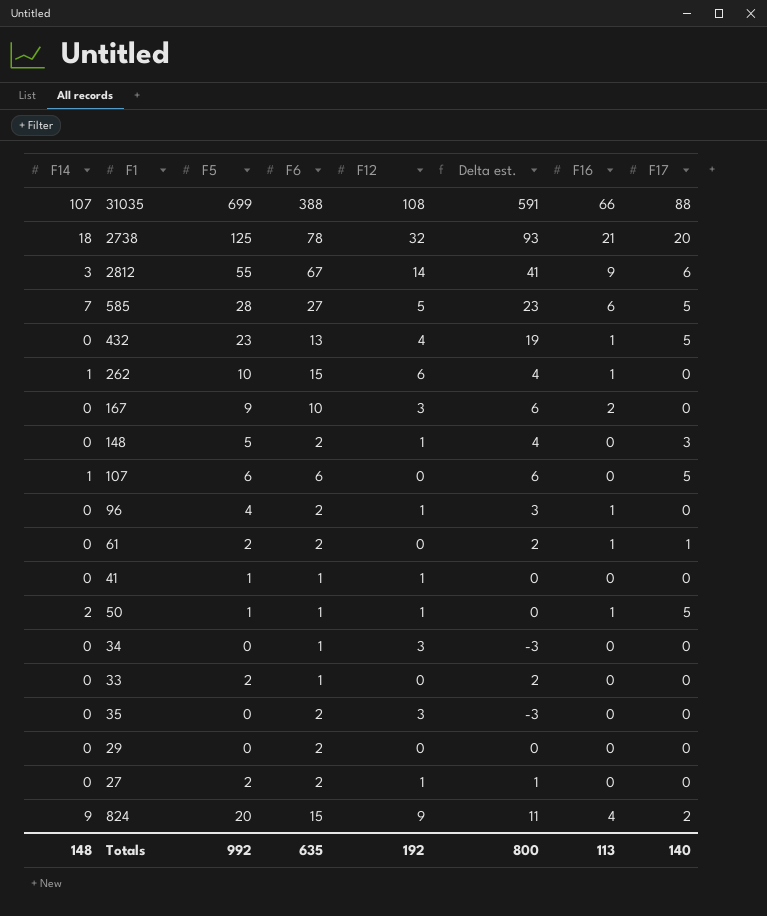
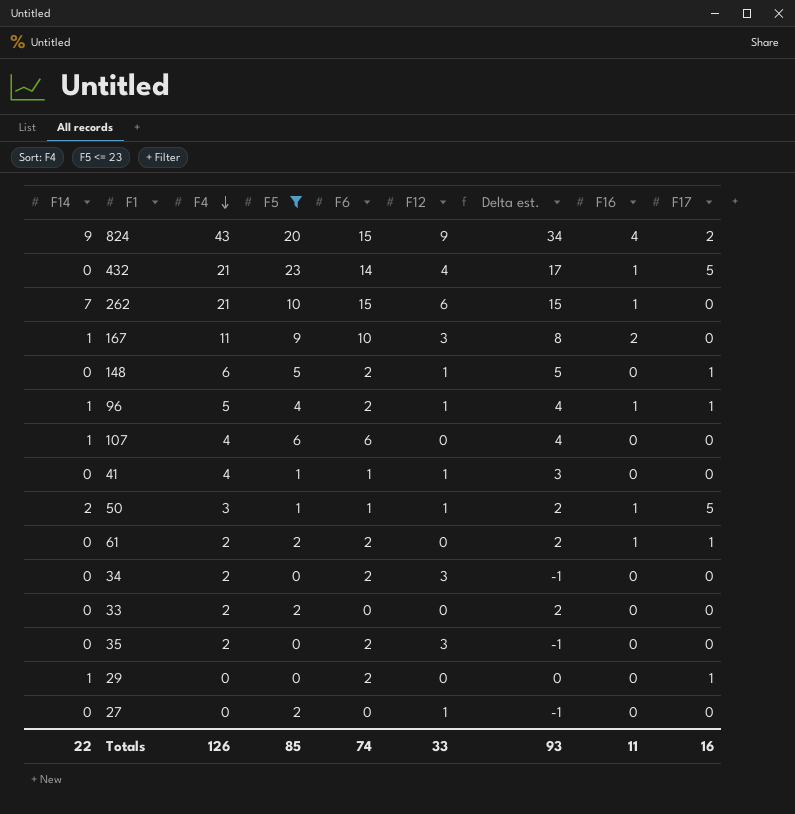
filter: none -> F5 <= 23
row order: none -> F4 descending
column F4 | position: none -> 3
column Delta est. | formula: [F5] - [F12] -> [F4] - [F12]
432 | F6: 13 -> 14
262 | F14: 1 -> 7
167 | F14: 0 -> 1
148 | F17: 3 -> 1
96 | F14: 0 -> 1
96 | F17: 0 -> 1
107 | F17: 5 -> 0
34 | F6: 1 -> 2
33 | F6: 1 -> 0
29 | F14: 0 -> 1
29 | F17: 0 -> 1
27 | F6: 2 -> 0
Totals | F14: 148 -> 22
Totals | F5: 992 -> 85
Totals | F6: 635 -> 74
Totals | F12: 192 -> 33
Totals | Delta est.: 800 -> 93
Totals | F16: 113 -> 11
Totals | F17: 140 -> 16

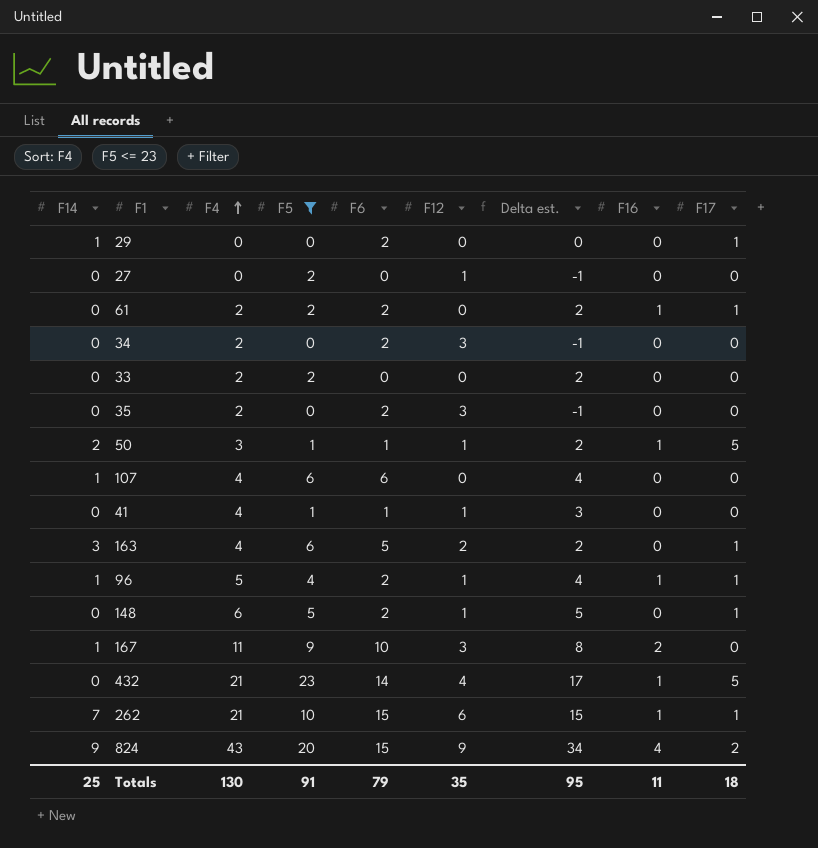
row order: F4 descending -> F4 ascending
row 163: none -> 3 | 4 | 6 | 5 | 2 | 2 | 0 | 1
262 | F17: 0 -> 1
Totals | F14: 22 -> 25
Totals | F4: 126 -> 130
Totals | F5: 85 -> 91
Totals | F6: 74 -> 79
Totals | F12: 33 -> 35
Totals | Delta est.: 93 -> 95
Totals | F17: 16 -> 18

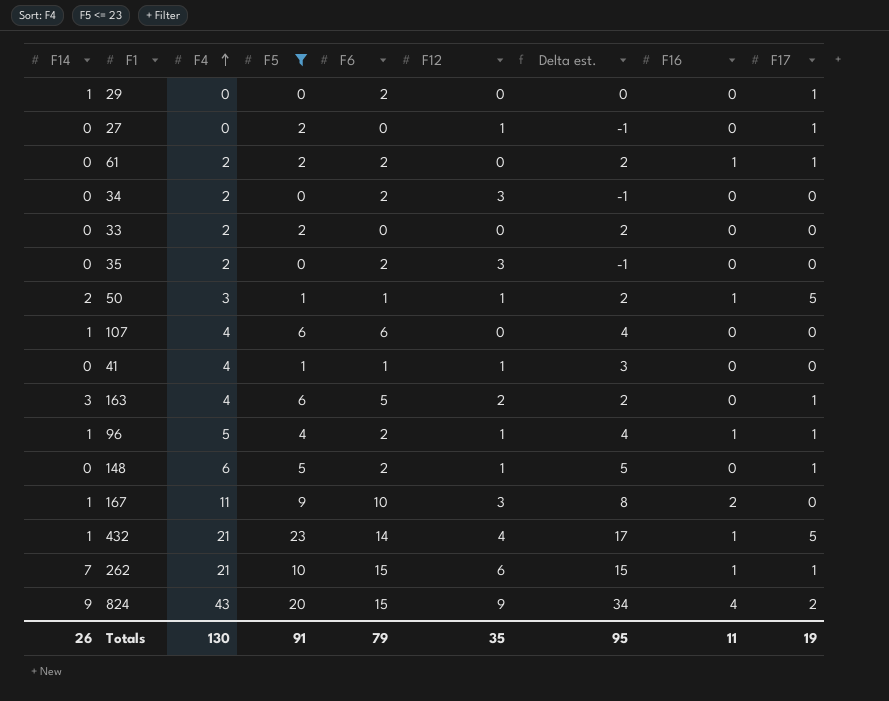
27 | F17: 0 -> 1
432 | F14: 0 -> 1
Totals | F14: 25 -> 26
Totals | F17: 18 -> 19

